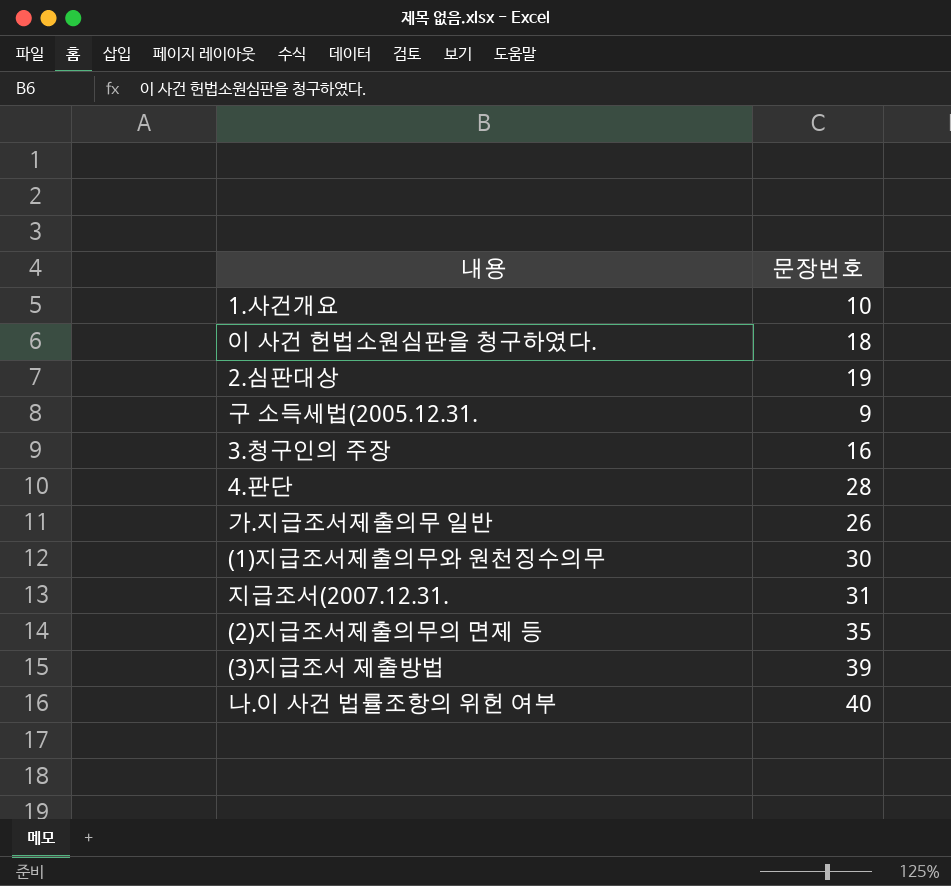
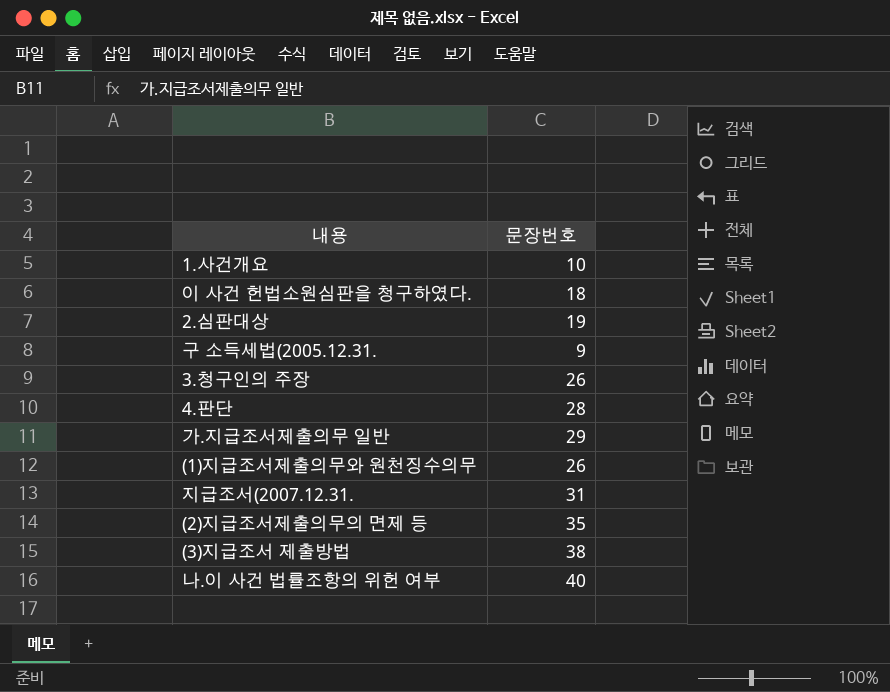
3.청구인의 주장 | 문장번호: 16 -> 26
가.지급조서제출의무 일반 | 문장번호: 26 -> 29
(1)지급조서제출의무와 원천징수의무 | 문장번호: 30 -> 26
(3)지급조서 제출방법 | 문장번호: 39 -> 38

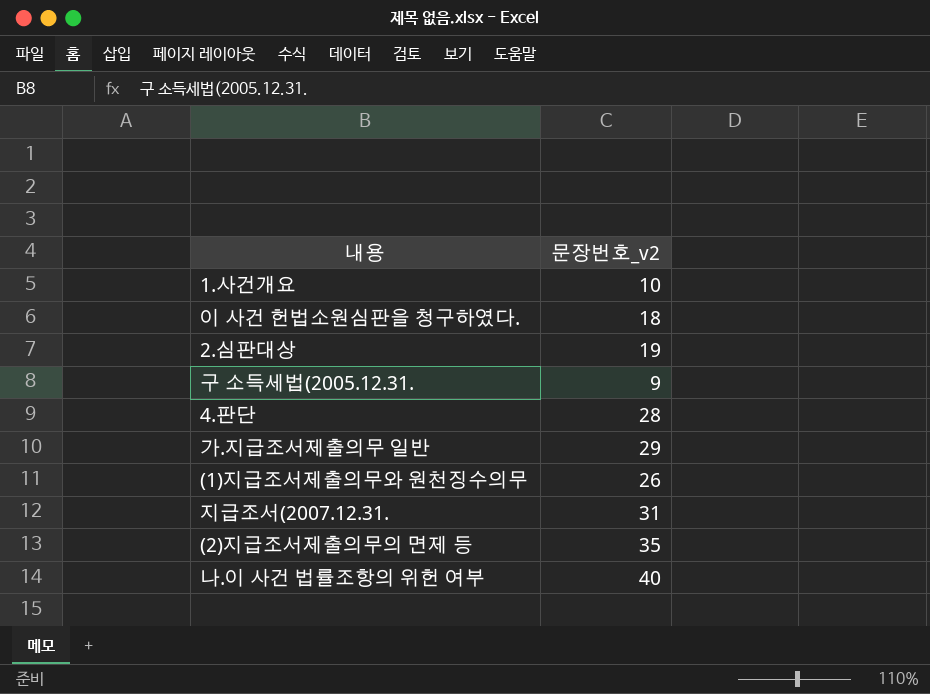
column name: 문장번호 -> 문장번호_v2
row 3.청구인의 주장: 26 -> none
row (3)지급조서 제출방법: 38 -> none

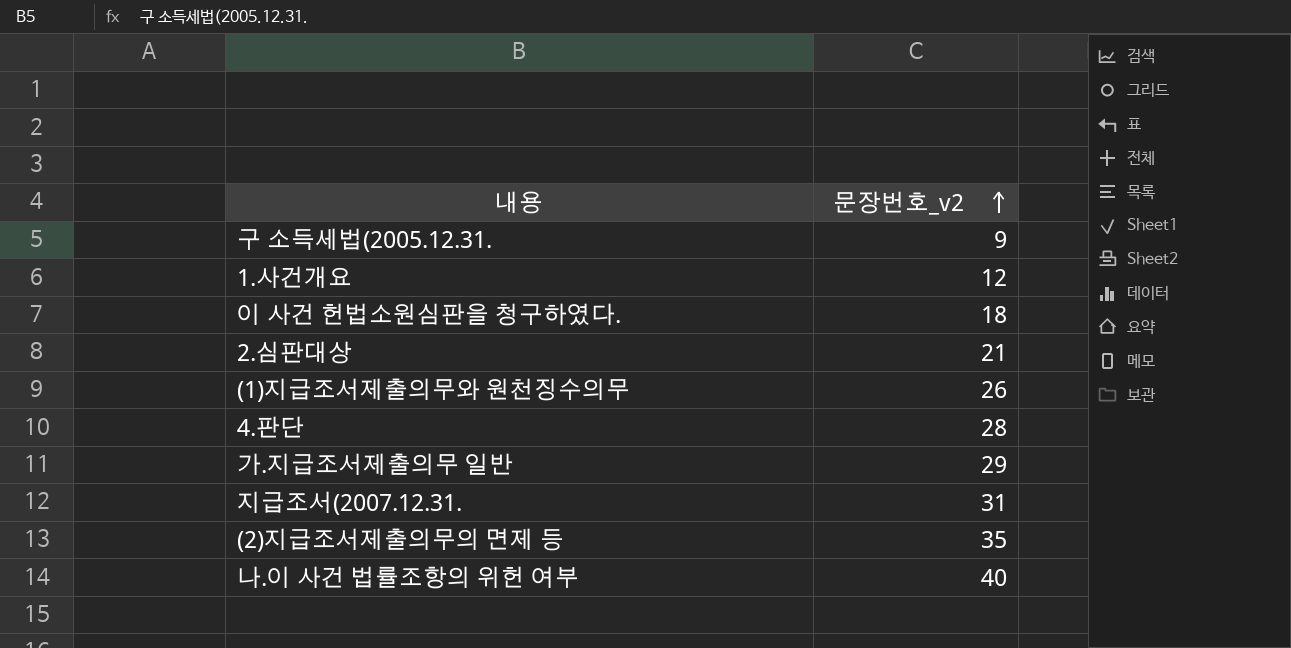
row order: none -> 문장번호_v2 ascending
1.사건개요 | 문장번호_v2: 10 -> 12
2.심판대상 | 문장번호_v2: 19 -> 21

